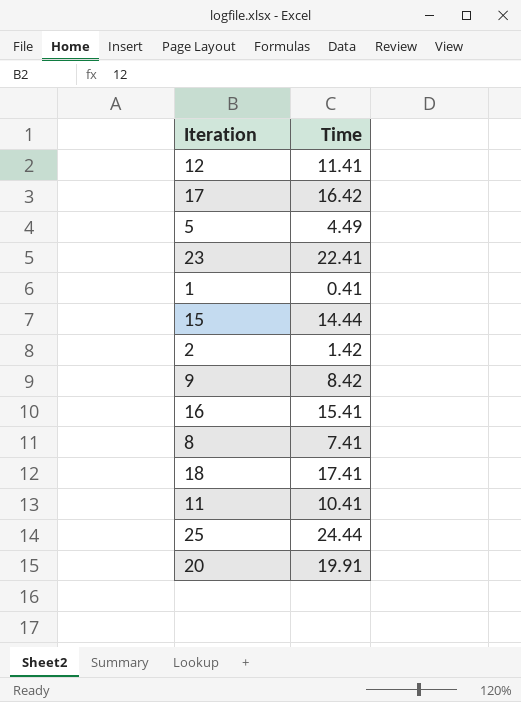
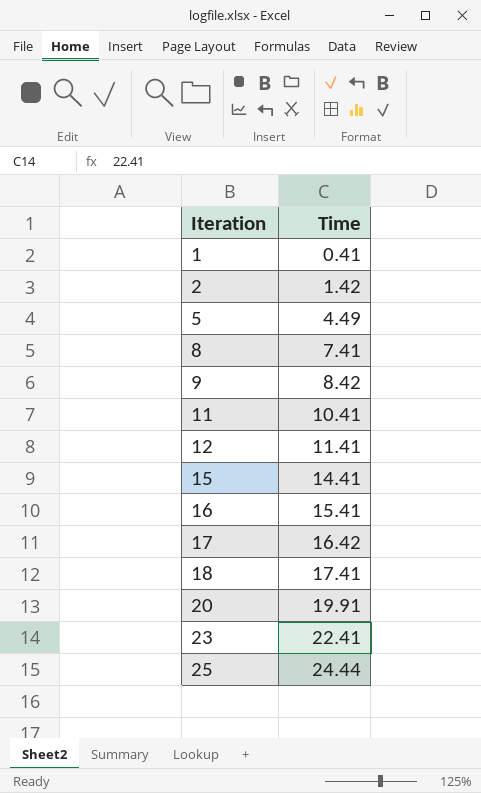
row order: none -> Iteration ascending
15 | Time: 14.44 -> 14.41

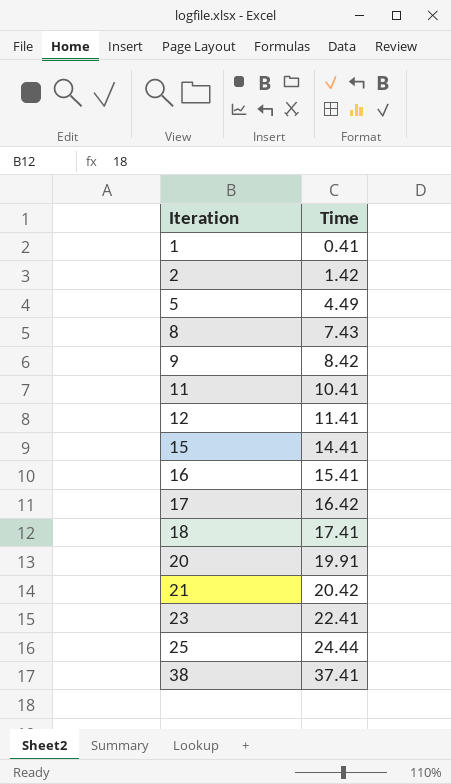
8 | Time: 7.41 -> 7.43
row 21: none -> 20.42
row 38: none -> 37.41

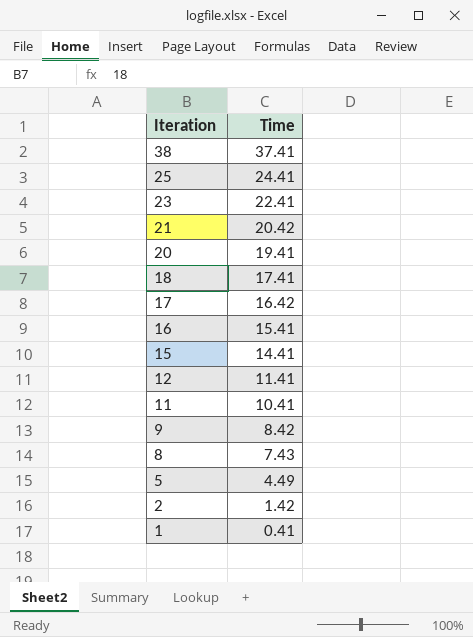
row order: Iteration ascending -> Iteration descending
25 | Time: 24.44 -> 24.41
20 | Time: 19.91 -> 19.41

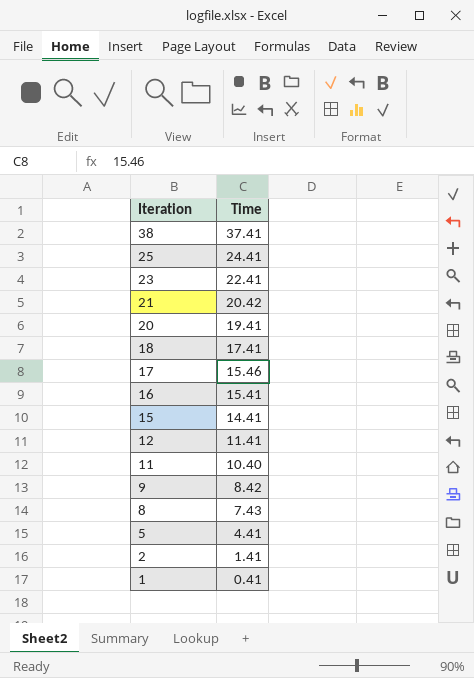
17 | Time: 16.42 -> 15.46
11 | Time: 10.41 -> 10.40
5 | Time: 4.49 -> 4.41
2 | Time: 1.42 -> 1.41

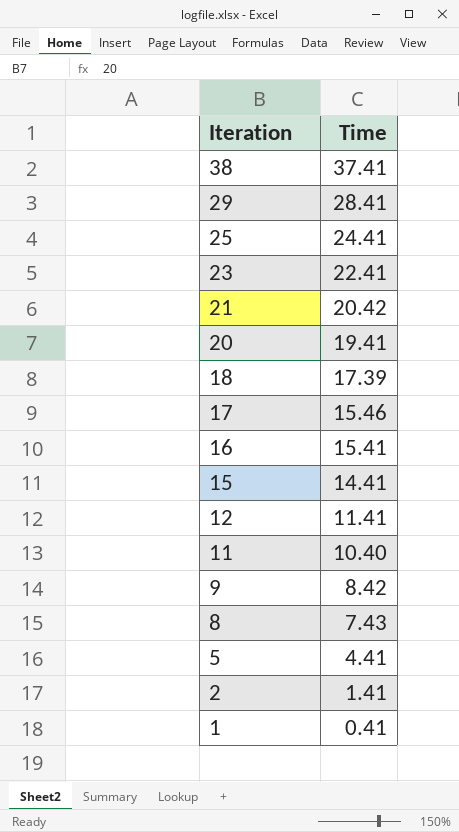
row 29: none -> 28.41
18 | Time: 17.41 -> 17.39

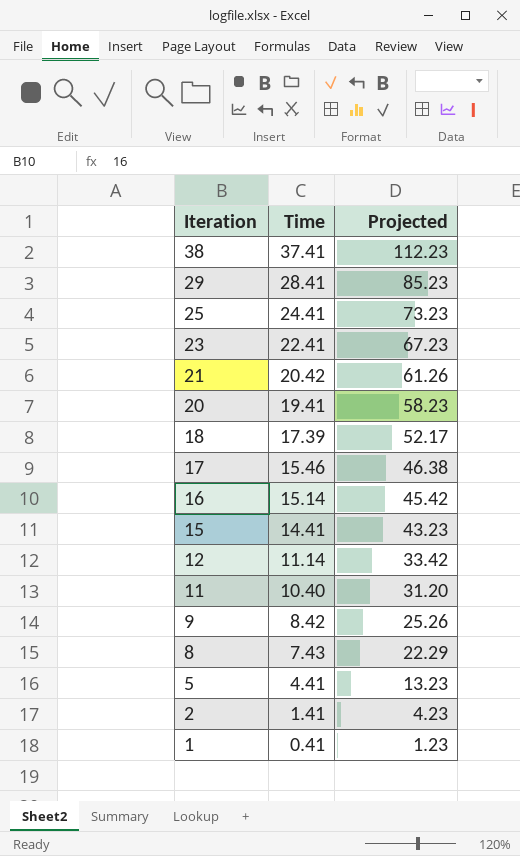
column Projected | formula: none -> [Time] * 3
16 | Time: 15.41 -> 15.14
12 | Time: 11.41 -> 11.14

